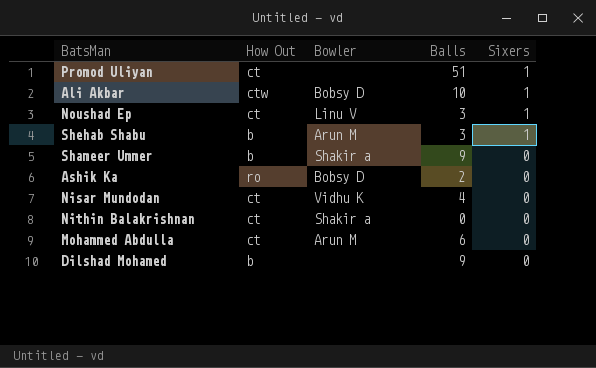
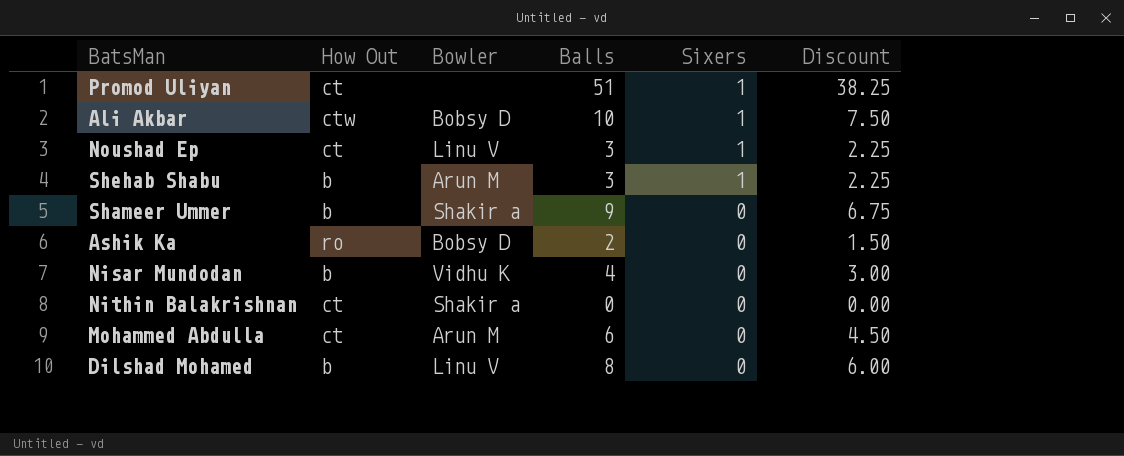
column Discount | formula: none -> [Balls] * 0.75
Nisar Mundodan | How Out: ct -> b
Dilshad Mohamed | Bowler: none -> Linu V
Dilshad Mohamed | Balls: 9 -> 8

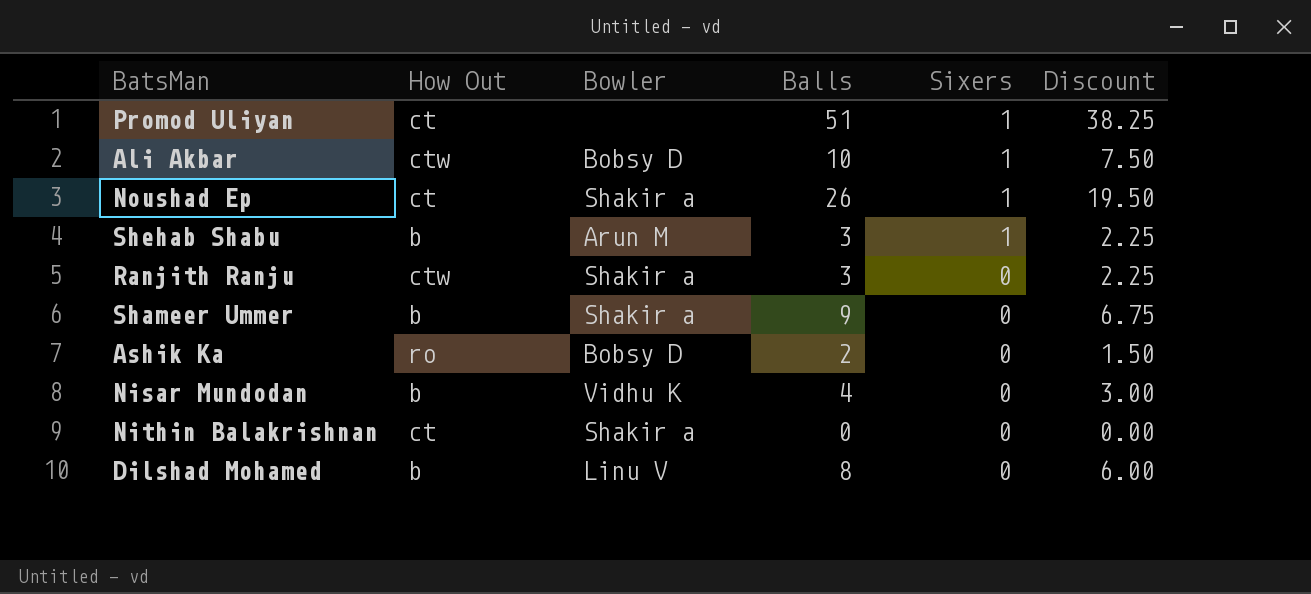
row Mohammed Abdulla: ct | Arun M | 6 | 0 | 4.50 -> none
Noushad Ep | Bowler: Linu V -> Shakir a
Noushad Ep | Balls: 3 -> 26
Noushad Ep | Discount: 2.25 -> 19.50
row Ranjith Ranju: none -> ctw | Shakir a | 3 | 0 | 2.25

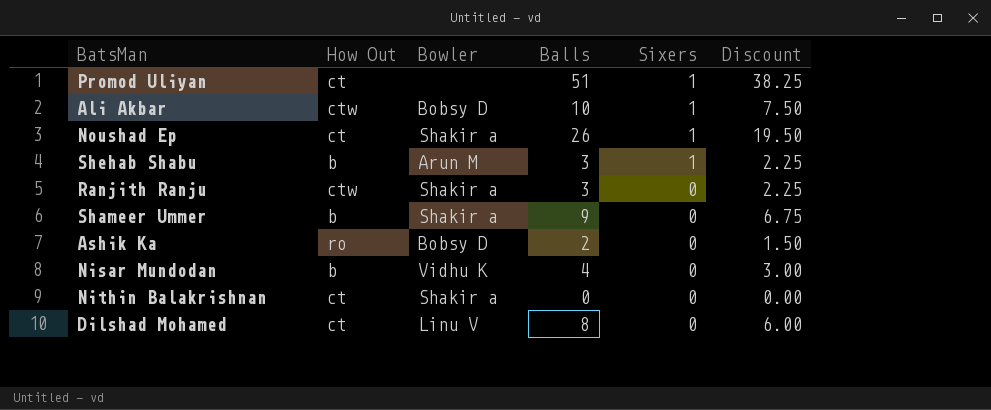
Dilshad Mohamed | How Out: b -> ct

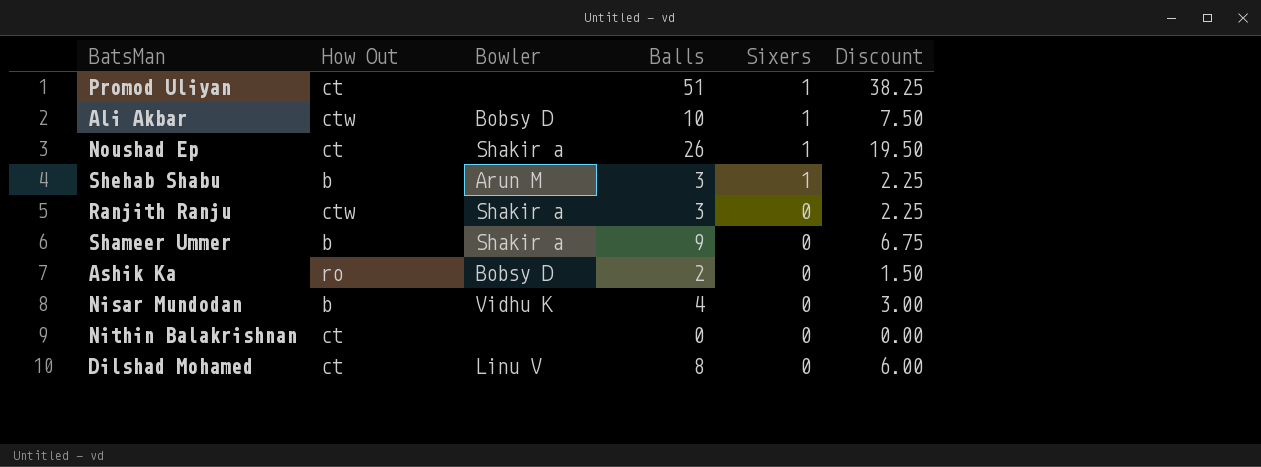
Nithin Balakrishnan | Bowler: Shakir a -> none

